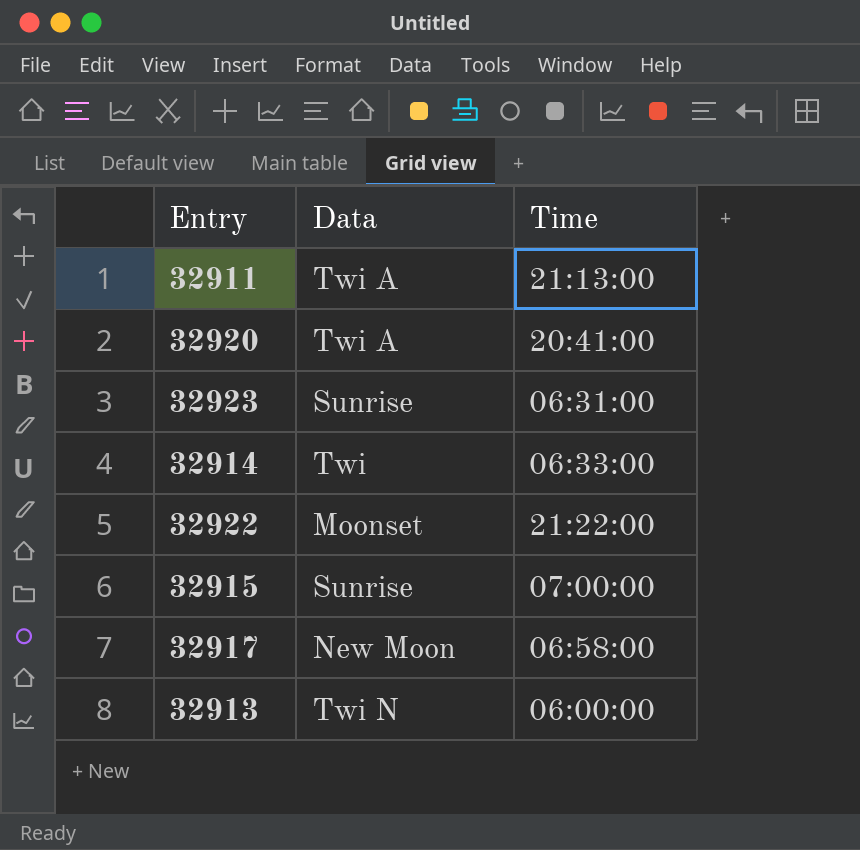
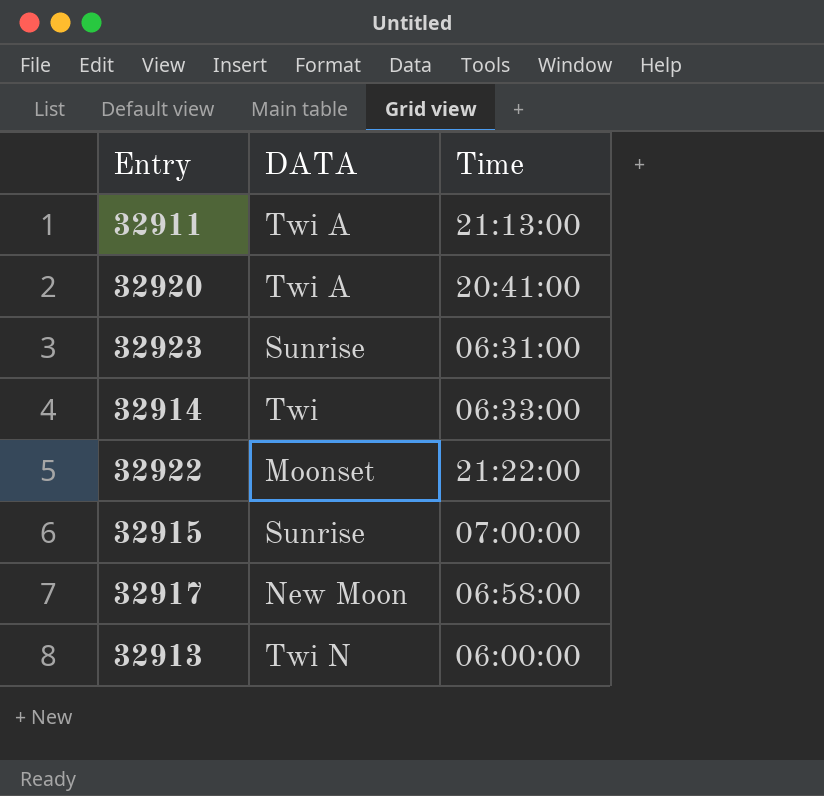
column name: Data -> DATA

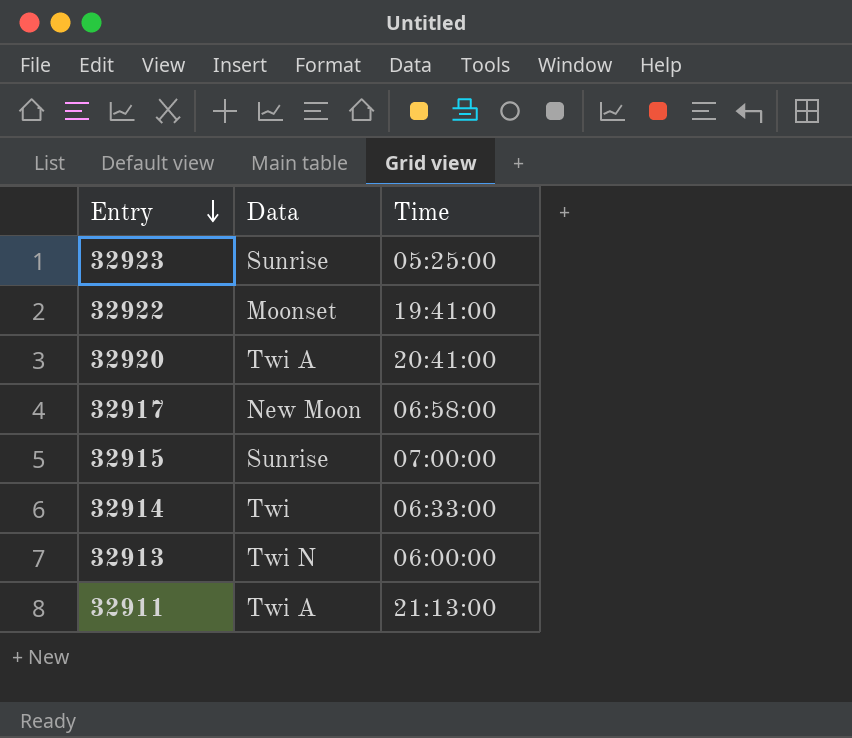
row order: none -> Entry descending
column name: DATA -> Data
32923 | Time: 06:31:00 -> 05:25:00
32922 | Time: 21:22:00 -> 19:41:00

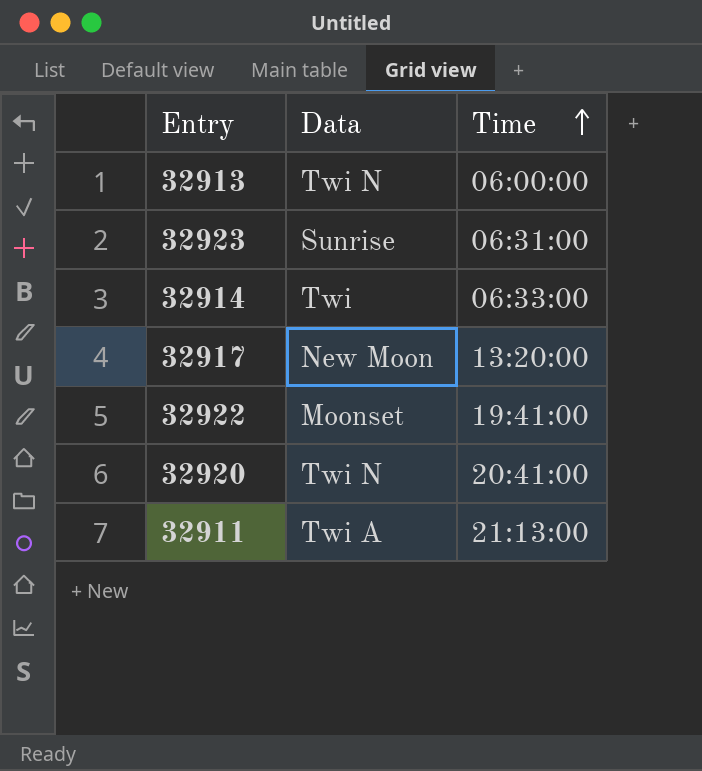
row order: Entry descending -> Time ascending
row 32915: Sunrise | 07:00:00 -> none
32923 | Time: 05:25:00 -> 06:31:00
32917 | Time: 06:58:00 -> 13:20:00
32920 | Data: Twi A -> Twi N

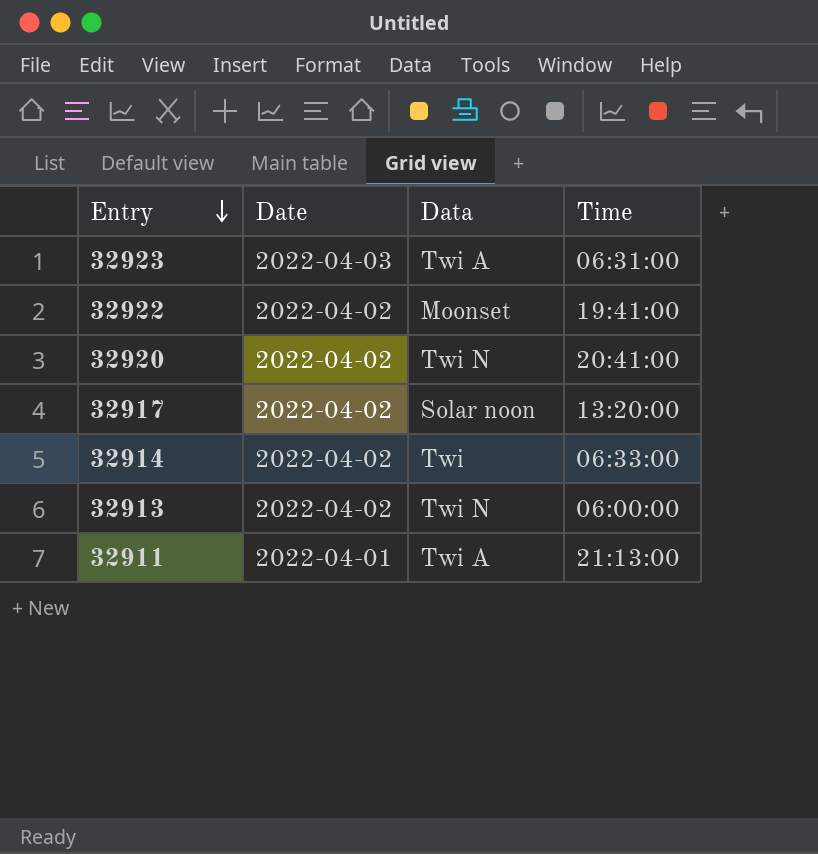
row order: Time ascending -> Entry descending
column Date | position: none -> 2
32923 | Data: Sunrise -> Twi A
32917 | Data: New Moon -> Solar noon

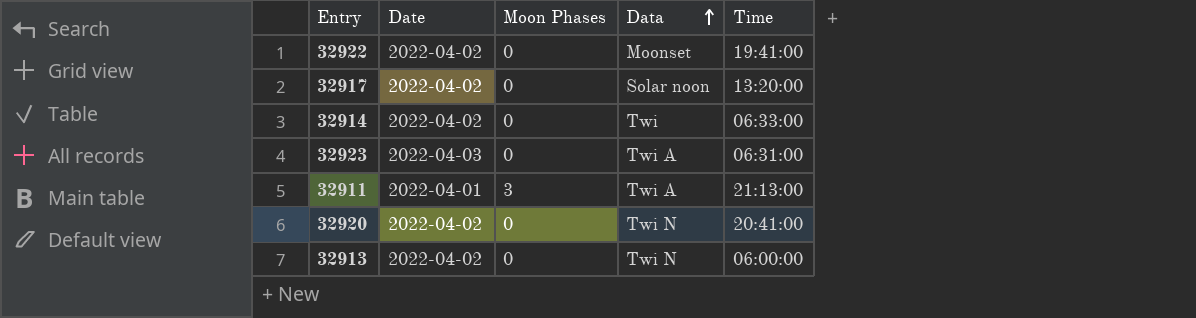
row order: Entry descending -> Data ascending
column Moon Phases | position: none -> 3

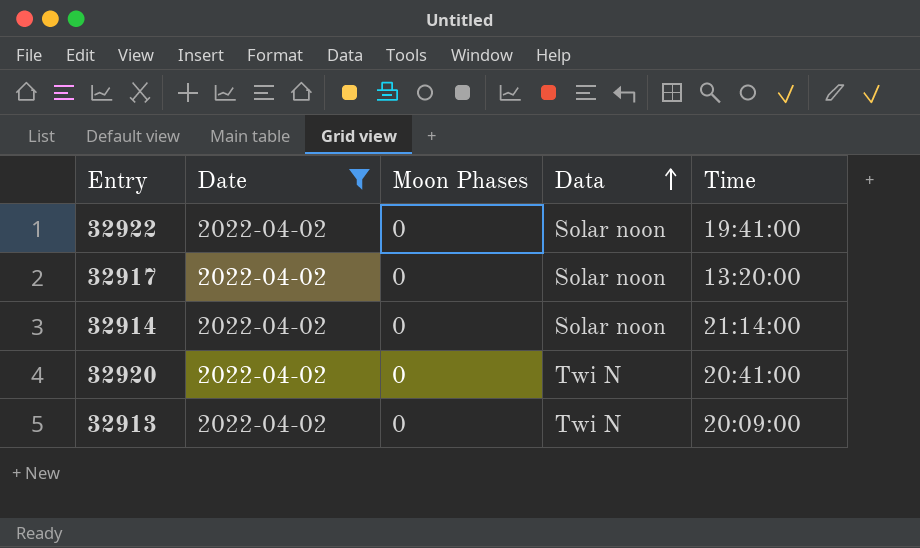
filter: none -> Date = 2022-04-02
32922 | Data: Moonset -> Solar noon
32914 | Data: Twi -> Solar noon
32914 | Time: 06:33:00 -> 21:14:00
32913 | Time: 06:00:00 -> 20:09:00

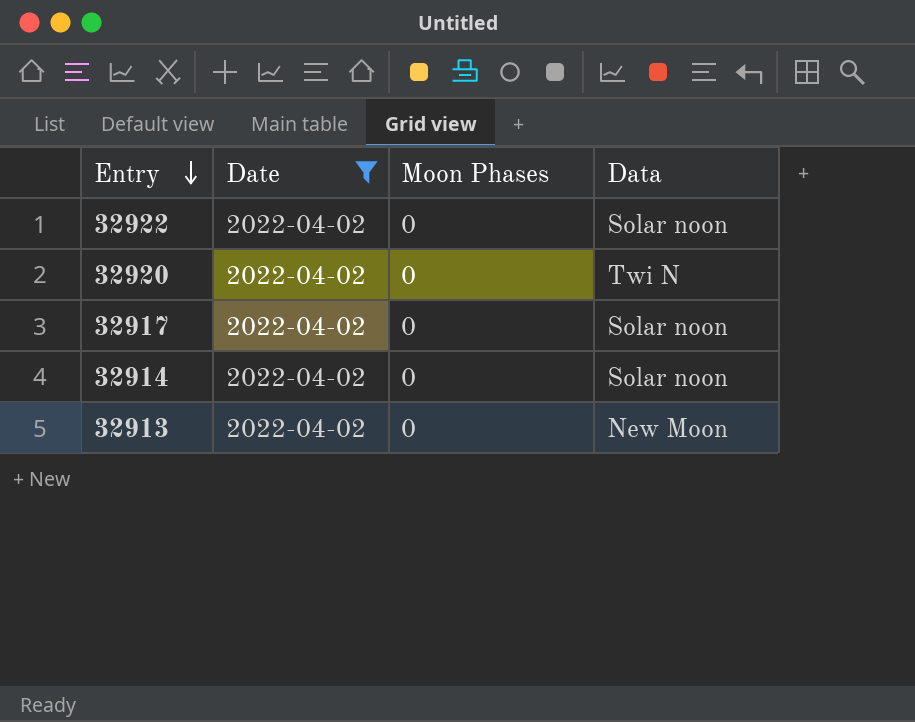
row order: Data ascending -> Entry descending
column Time | position: 5 -> none
32913 | Data: Twi N -> New Moon

